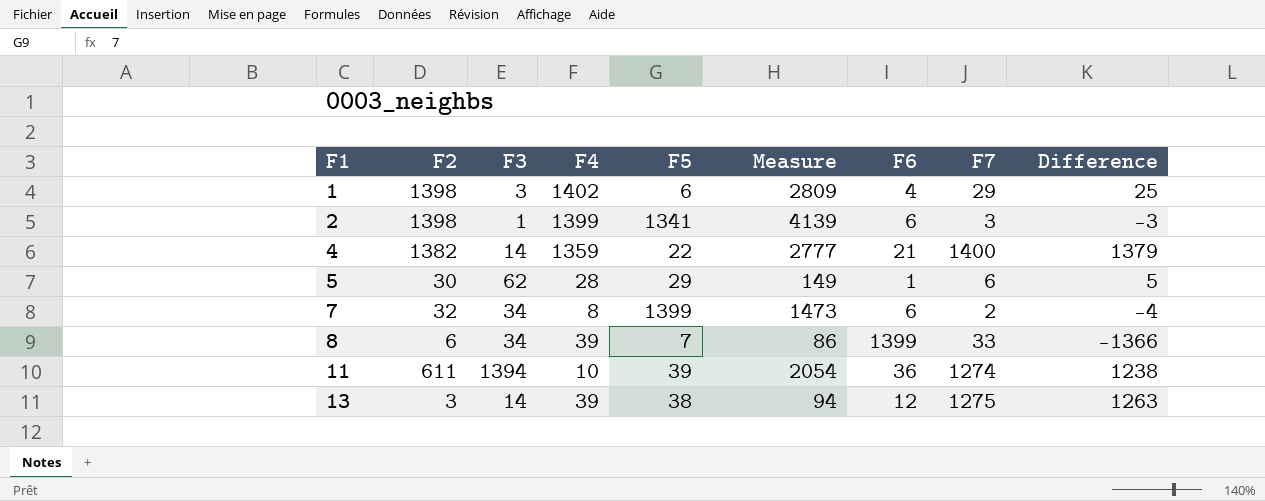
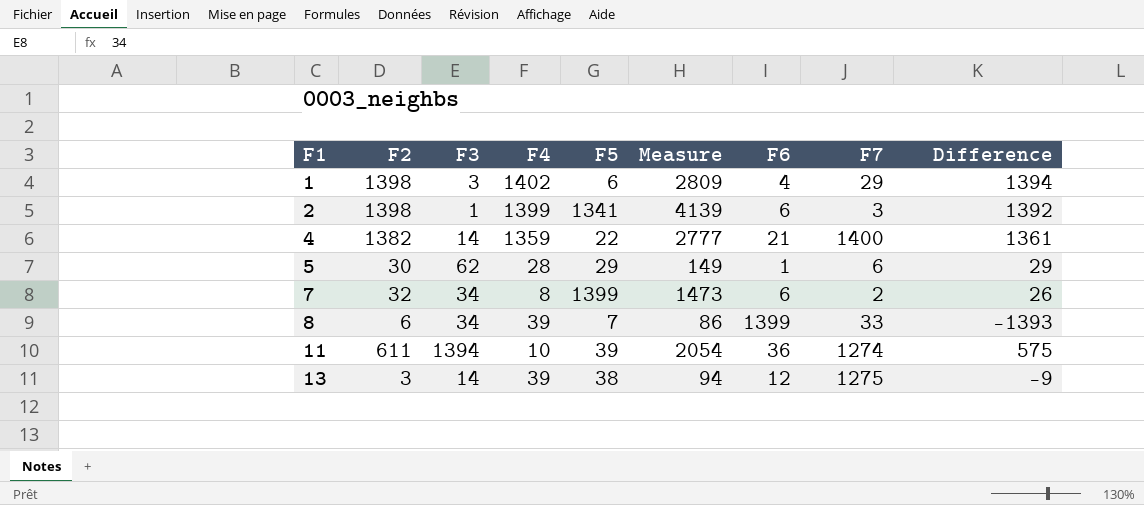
column Difference | formula: [F7] - [F6] -> [F2] - [F6]

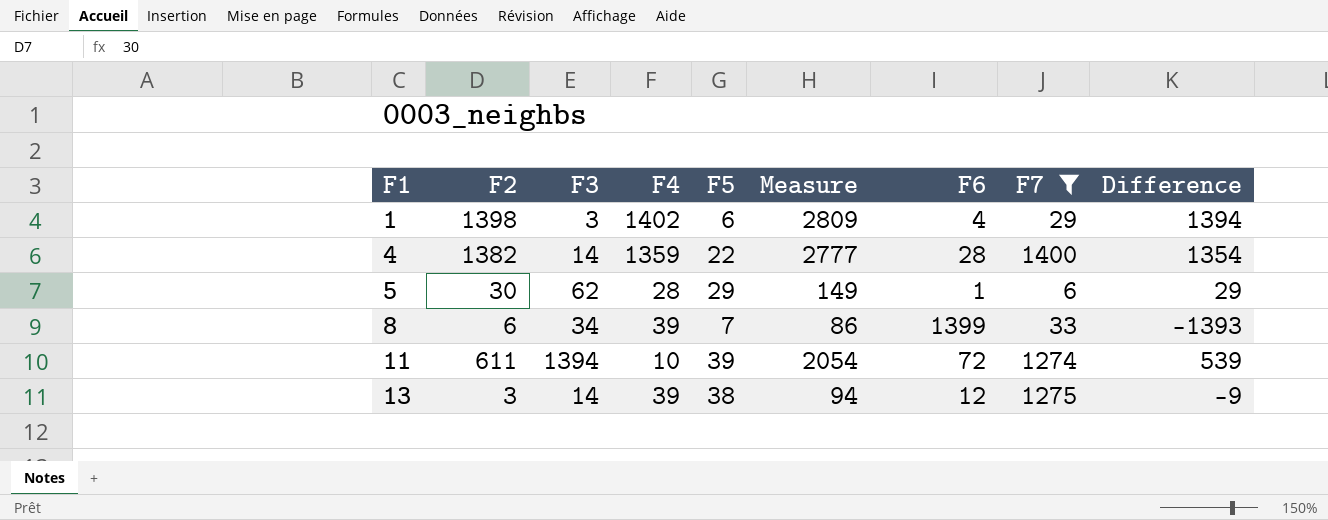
filter: none -> F7 >= 6
4 | F6: 21 -> 28
4 | Difference: 1361 -> 1354
11 | F6: 36 -> 72
11 | Difference: 575 -> 539

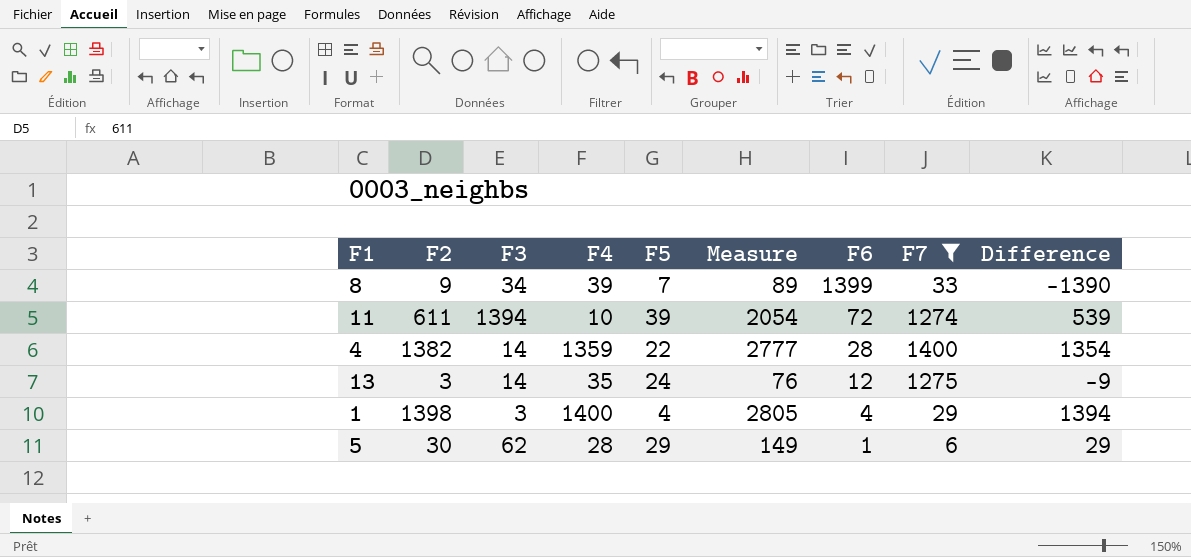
row order: F1 ascending -> F6 descending
8 | F2: 6 -> 9
8 | Measure: 86 -> 89
8 | Difference: -1393 -> -1390
13 | F4: 39 -> 35
13 | F5: 38 -> 24
13 | Measure: 94 -> 76
1 | F4: 1402 -> 1400
1 | F5: 6 -> 4
1 | Measure: 2809 -> 2805

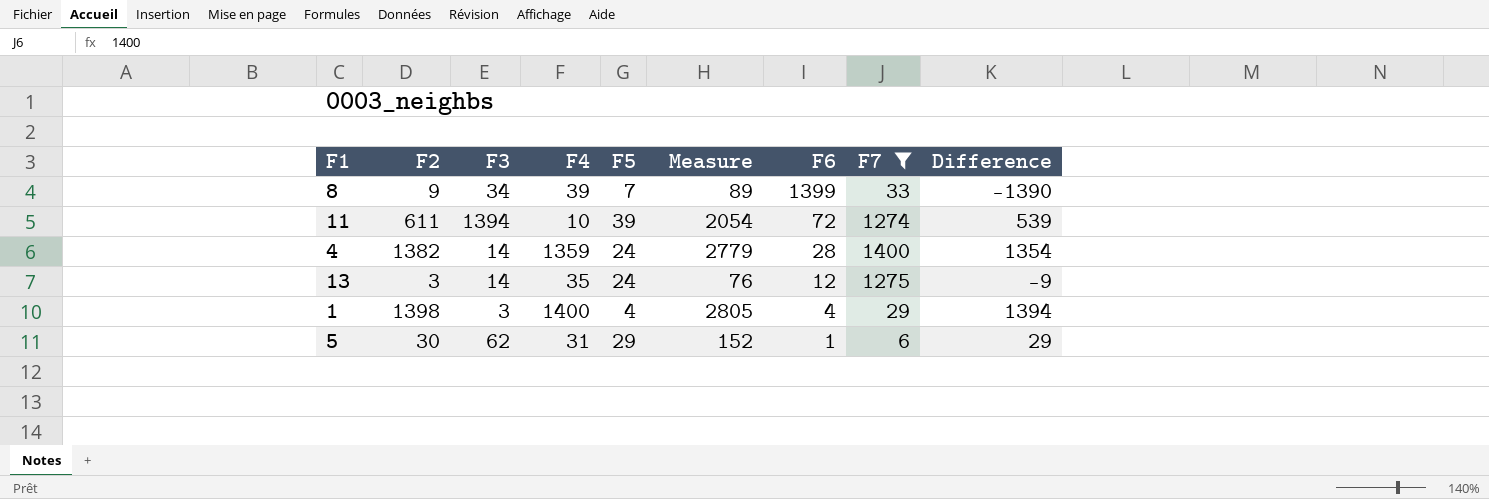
4 | F5: 22 -> 24
4 | Measure: 2777 -> 2779
5 | F4: 28 -> 31
5 | Measure: 149 -> 152

